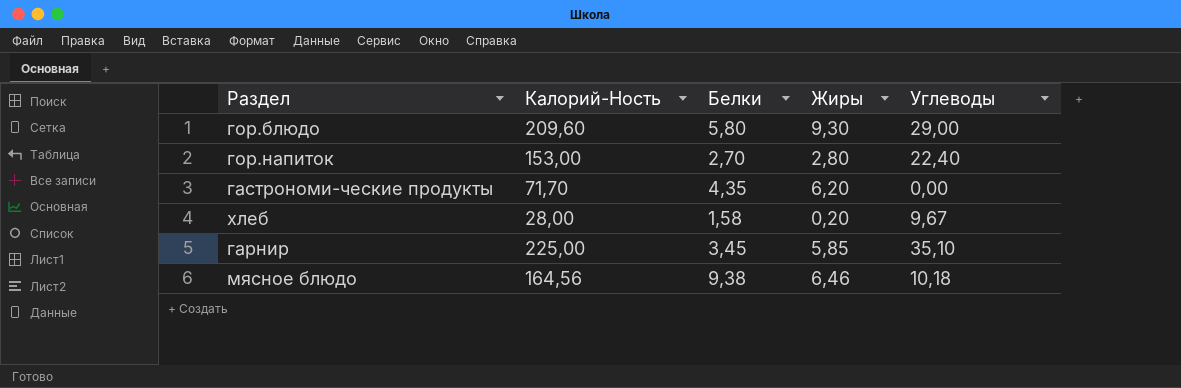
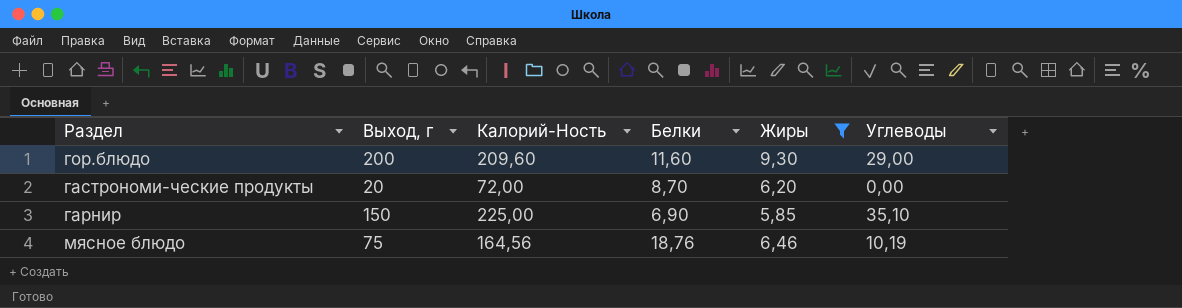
filter: none -> Жиры >= 5,85
column Выход, г | position: none -> 2
гор.блюдо | Белки: 5,80 -> 11,60
гастрономи-ческие продукты | Калорий-Ность: 71,70 -> 72,00
гастрономи-ческие продукты | Белки: 4,35 -> 8,70
гарнир | Белки: 3,45 -> 6,90
мясное блюдо | Белки: 9,38 -> 18,76
мясное блюдо | Углеводы: 10,18 -> 10,19

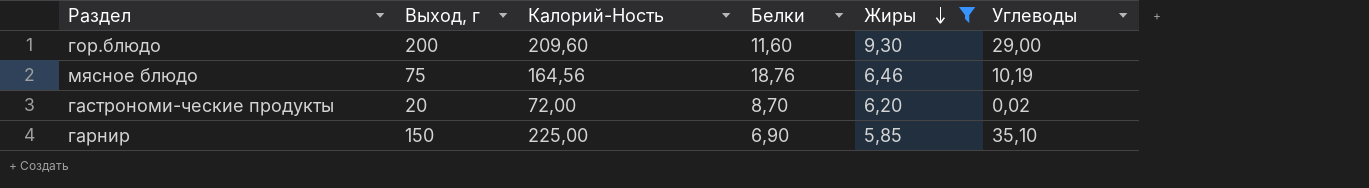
row order: none -> Жиры descending
гастрономи-ческие продукты | Углеводы: 0,00 -> 0,02

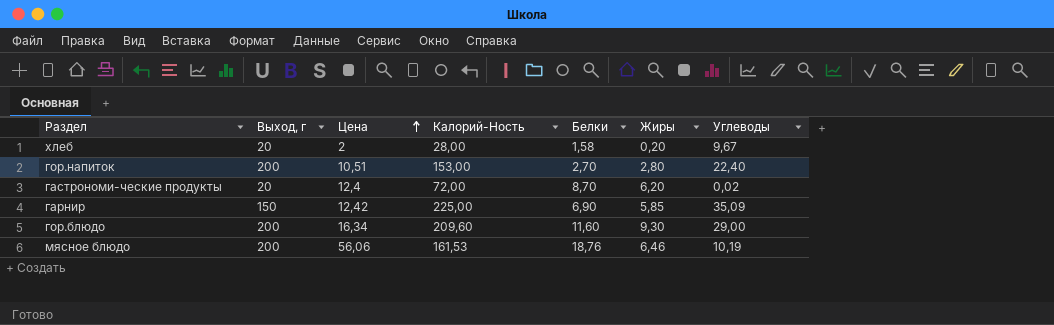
filter: Жиры >= 5,85 -> none
row order: Жиры descending -> Цена ascending
column Цена | position: none -> 3
гарнир | Углеводы: 35,10 -> 35,09
мясное блюдо | Выход, г: 75 -> 200
мясное блюдо | Калорий-Ность: 164,56 -> 161,53

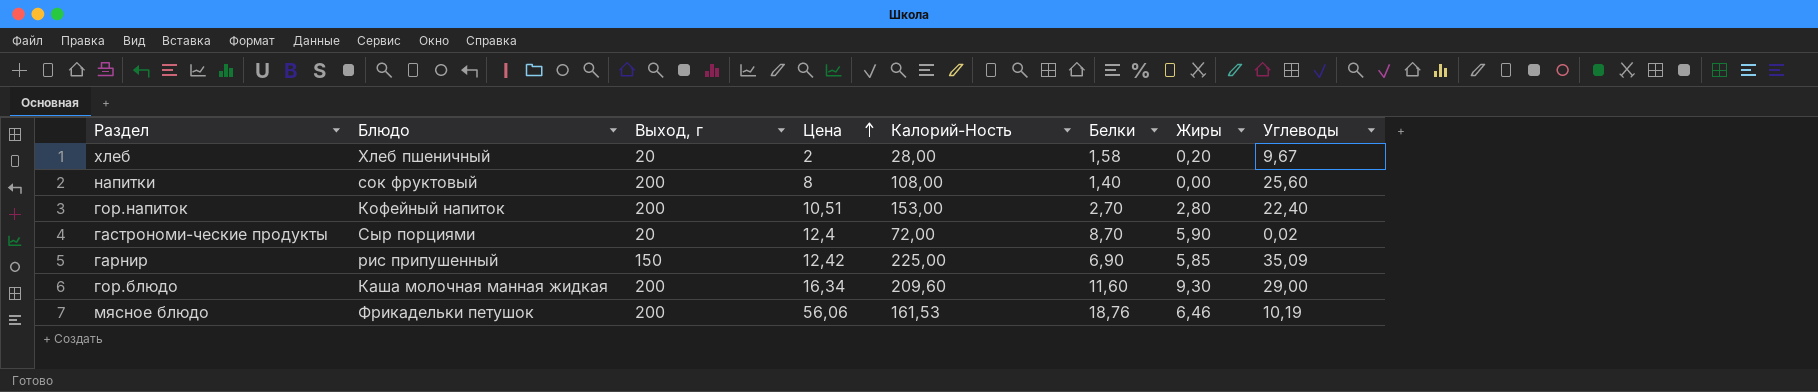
column Блюдо | position: none -> 2
row напитки: none -> сок фруктовый | 200 | 8 | 108,00 | 1,40 | 0,00 | 25,60
гастрономи-ческие продукты | Жиры: 6,20 -> 5,90

